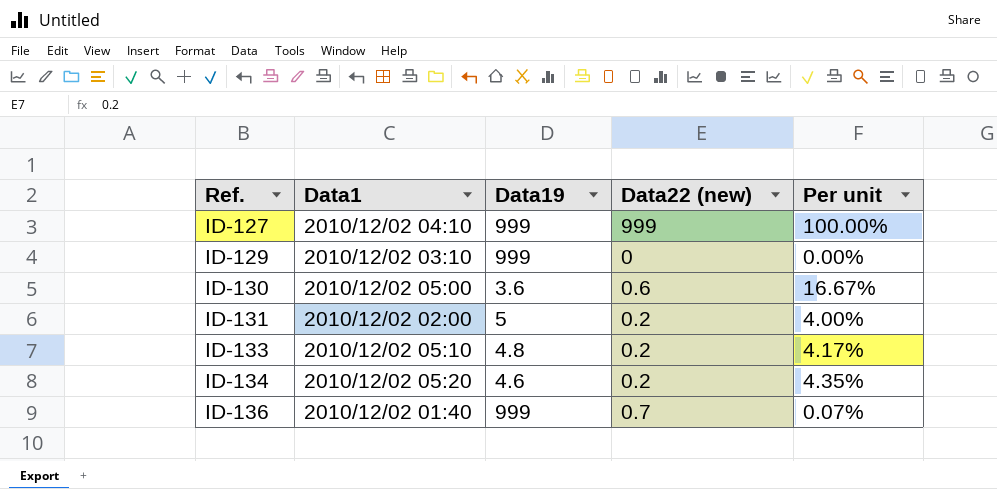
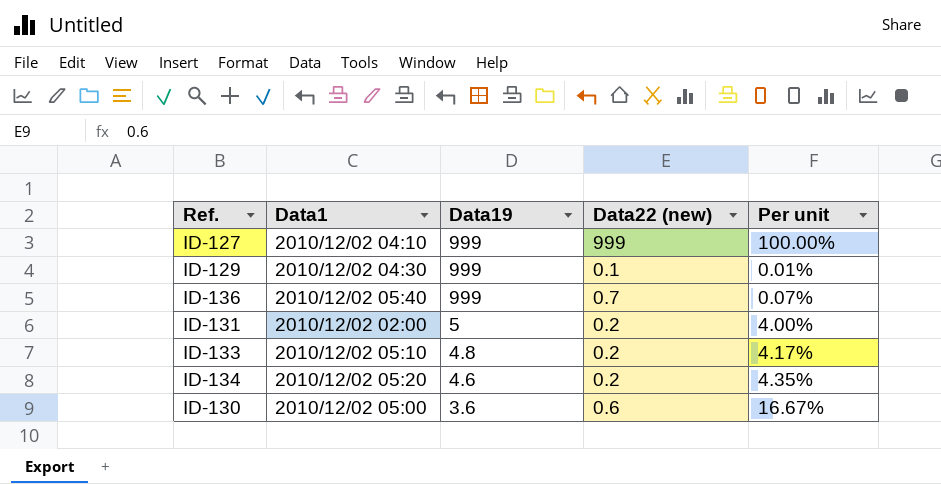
row order: Ref. ascending -> Data19 descending
ID-129 | Data1: 2010/12/02 03:10 -> 2010/12/02 04:30
ID-129 | Data22 (new): 0 -> 0.1
ID-129 | Per unit: 0.00% -> 0.01%
ID-136 | Data1: 2010/12/02 01:40 -> 2010/12/02 05:40

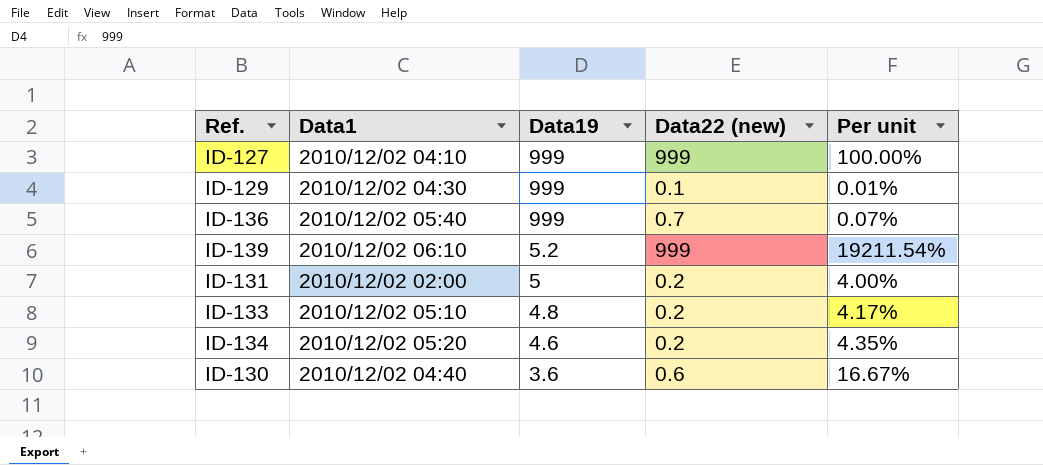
row ID-139: none -> 2010/12/02 06:10 | 5.2 | 999 | 19211.54%
ID-130 | Data1: 2010/12/02 05:00 -> 2010/12/02 04:40

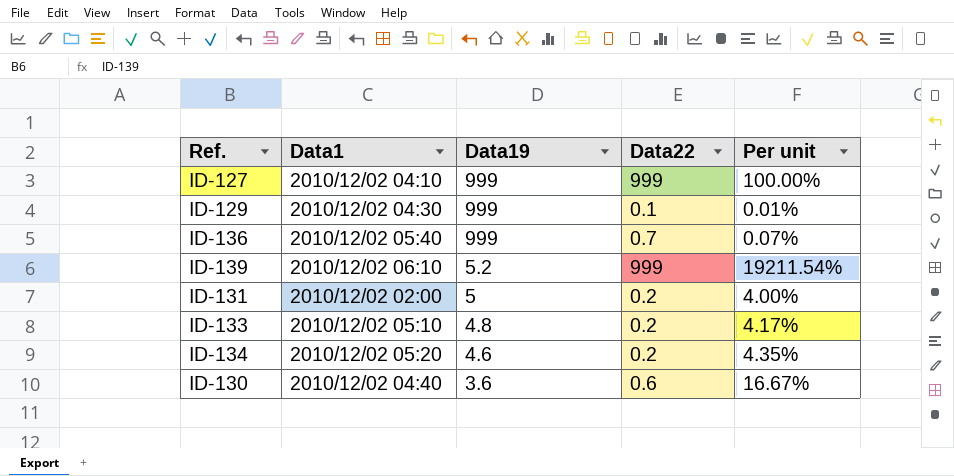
column name: Data22 (new) -> Data22

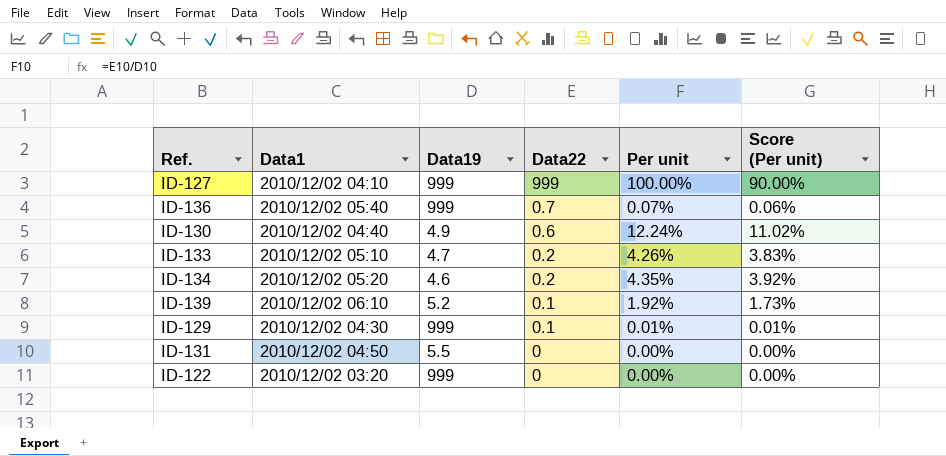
row order: Data19 descending -> Data22 descending
column Score (Per unit) | formula: none -> [Per unit] * 0.9
ID-130 | Data19: 3.6 -> 4.9
ID-130 | Per unit: 16.67% -> 12.24%
ID-133 | Data19: 4.8 -> 4.7
ID-133 | Per unit: 4.17% -> 4.26%
ID-139 | Data22: 999 -> 0.1
ID-139 | Per unit: 19211.54% -> 1.92%
ID-131 | Data1: 2010/12/02 02:00 -> 2010/12/02 04:50
ID-131 | Data19: 5 -> 5.5
ID-131 | Data22: 0.2 -> 0
ID-131 | Per unit: 4.00% -> 0.00%
row ID-122: none -> 2010/12/02 03:20 | 999 | 0 | 0.00% | 0.00%

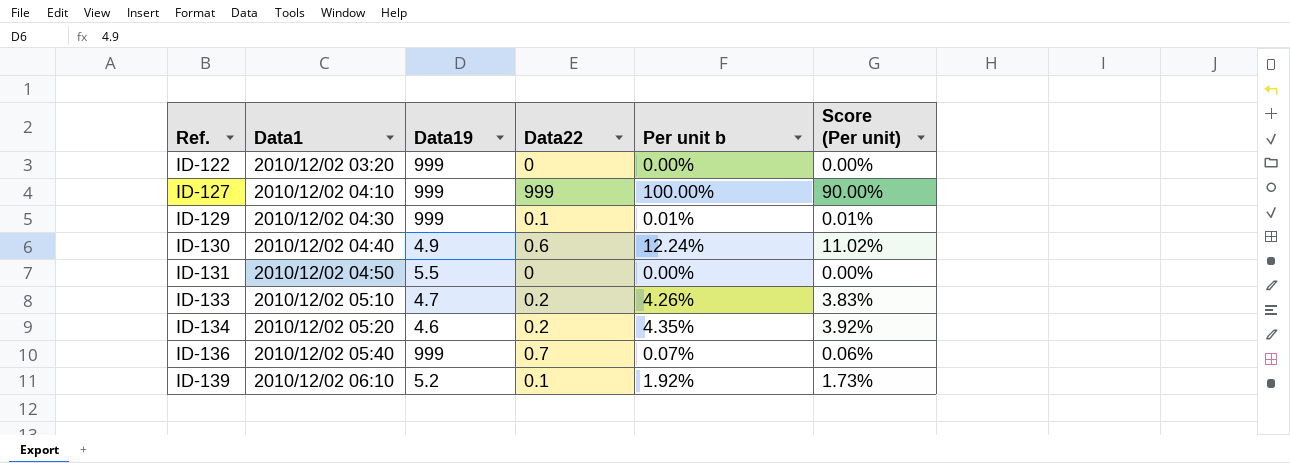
row order: Data22 descending -> Ref. ascending
column name: Per unit -> Per unit b

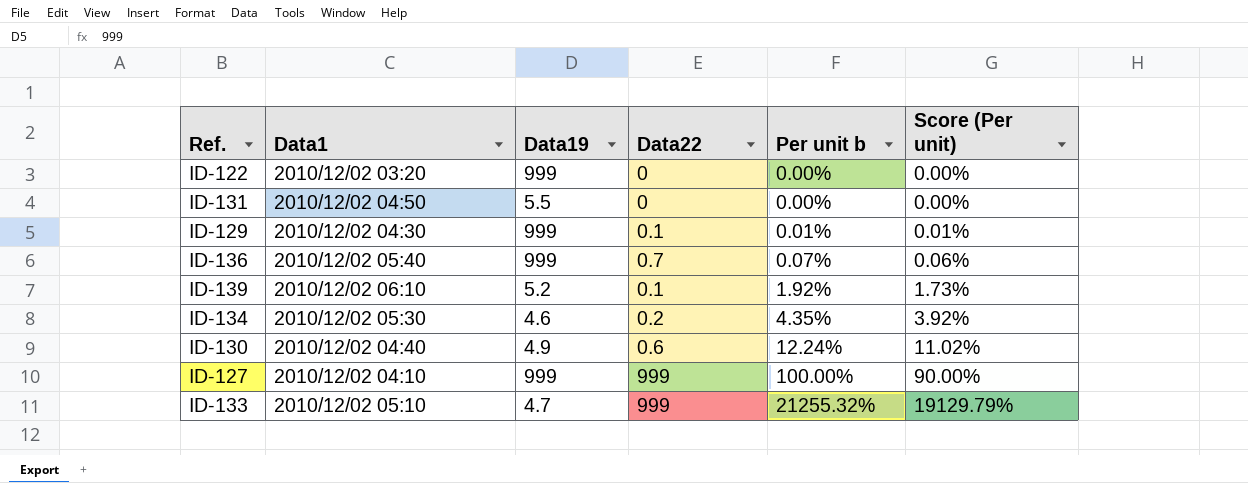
row order: Ref. ascending -> Per unit b ascending
ID-134 | Data1: 2010/12/02 05:20 -> 2010/12/02 05:30
ID-133 | Data22: 0.2 -> 999
ID-133 | Per unit b: 4.26% -> 21255.32%
ID-133 | Score (Per unit): 3.83% -> 19129.79%

